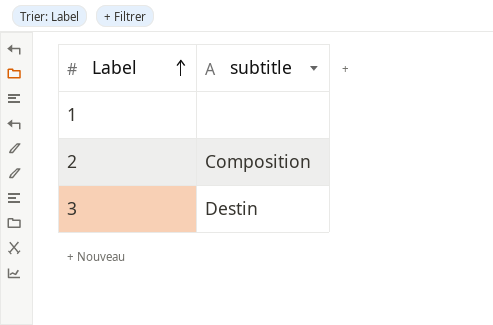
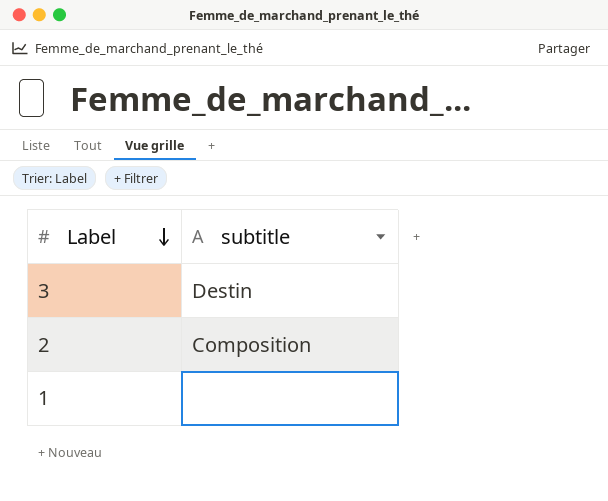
row order: Label ascending -> Label descending

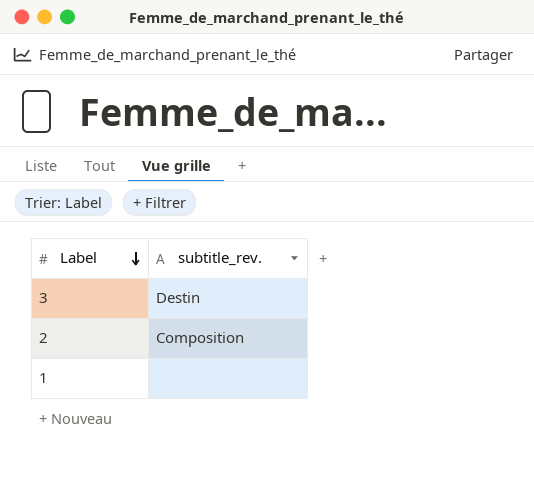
column name: subtitle -> subtitle_rev.

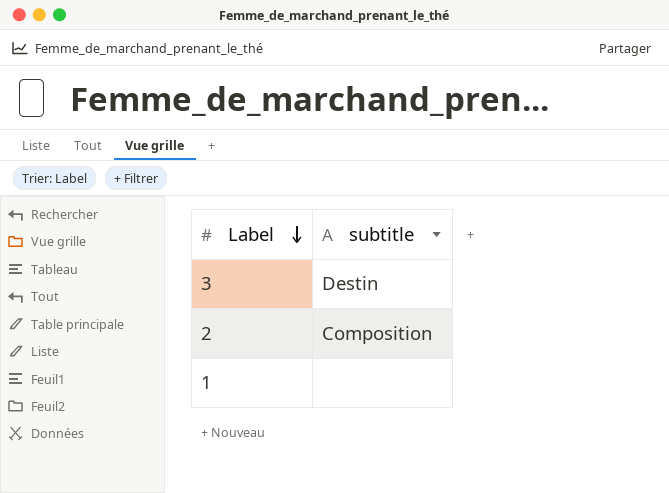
column name: subtitle_rev. -> subtitle

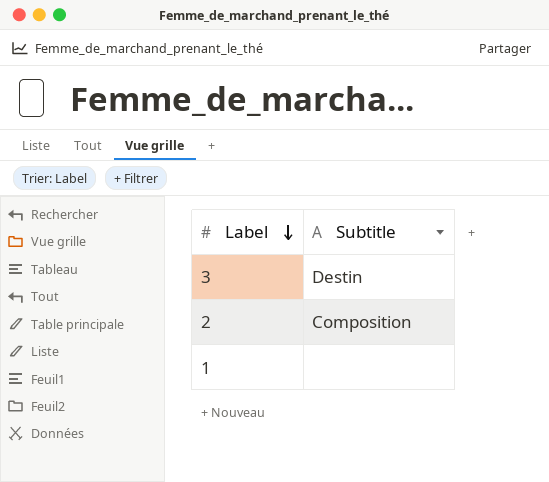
column name: subtitle -> Subtitle

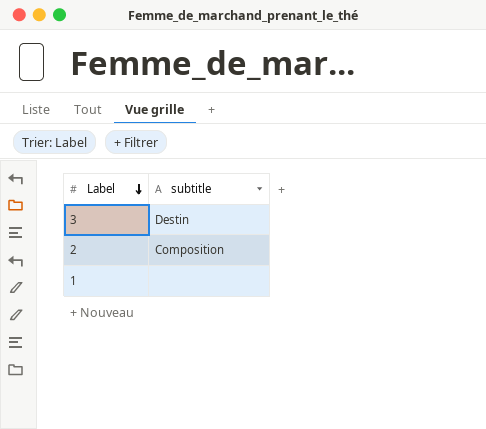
column name: Subtitle -> subtitle

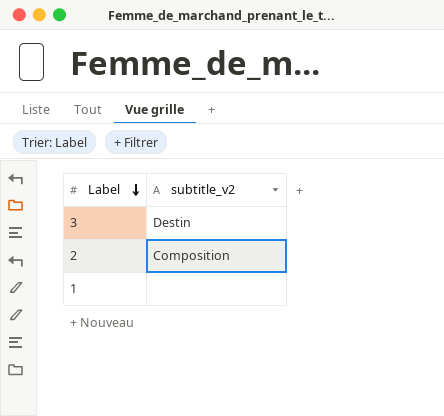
column name: subtitle -> subtitle_v2

